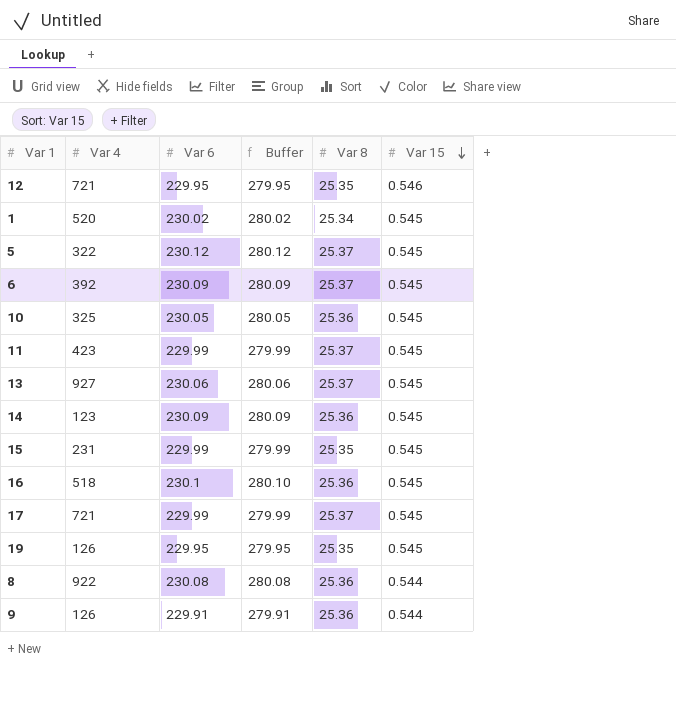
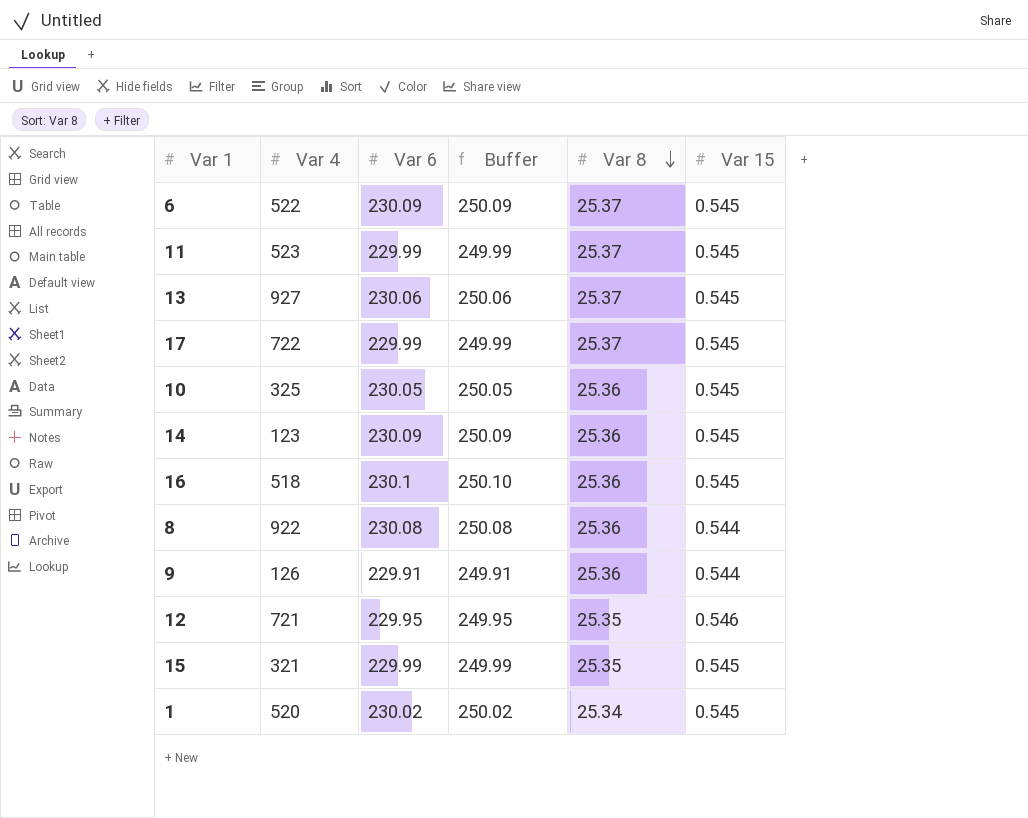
row order: Var 15 descending -> Var 8 descending
column Buffer | formula: [Var 6] + 50 -> [Var 6] + 20
row 5: 322 | 230.12 | 280.12 | 25.37 | 0.545 -> none
row 19: 126 | 229.95 | 279.95 | 25.35 | 0.545 -> none
6 | Var 4: 392 -> 522
11 | Var 4: 423 -> 523
17 | Var 4: 721 -> 722
15 | Var 4: 231 -> 321

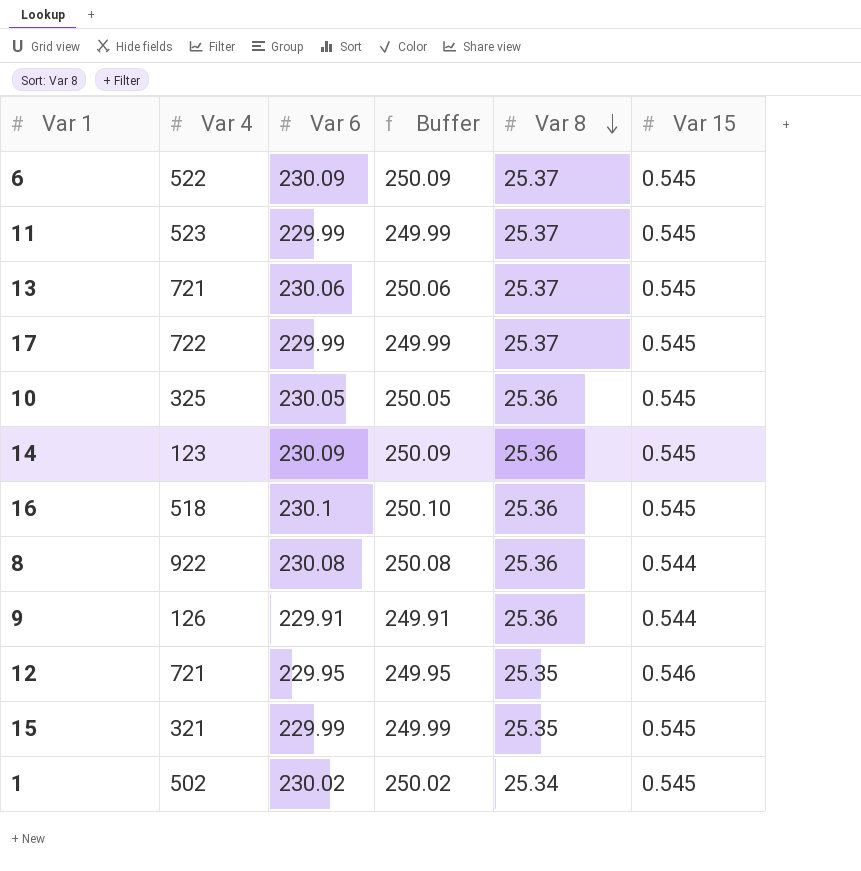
13 | Var 4: 927 -> 721
1 | Var 4: 520 -> 502

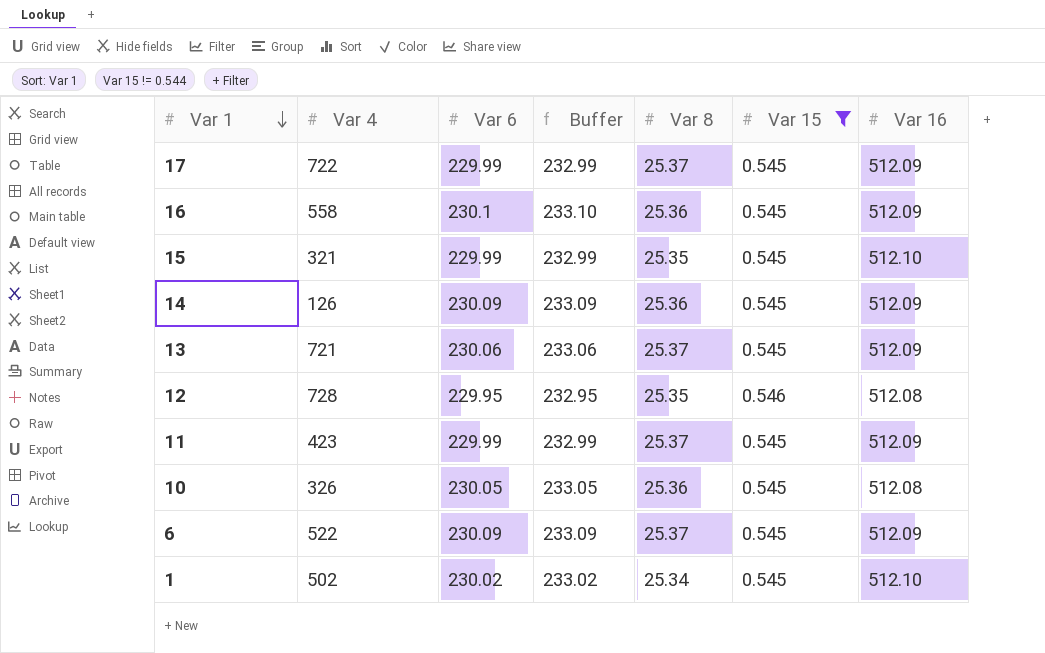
filter: none -> Var 15 != 0.544
row order: Var 8 descending -> Var 1 descending
column Buffer | formula: [Var 6] + 20 -> [Var 6] + 3
column Var 16 | position: none -> 7
16 | Var 4: 518 -> 558
14 | Var 4: 123 -> 126
12 | Var 4: 721 -> 728
11 | Var 4: 523 -> 423
10 | Var 4: 325 -> 326

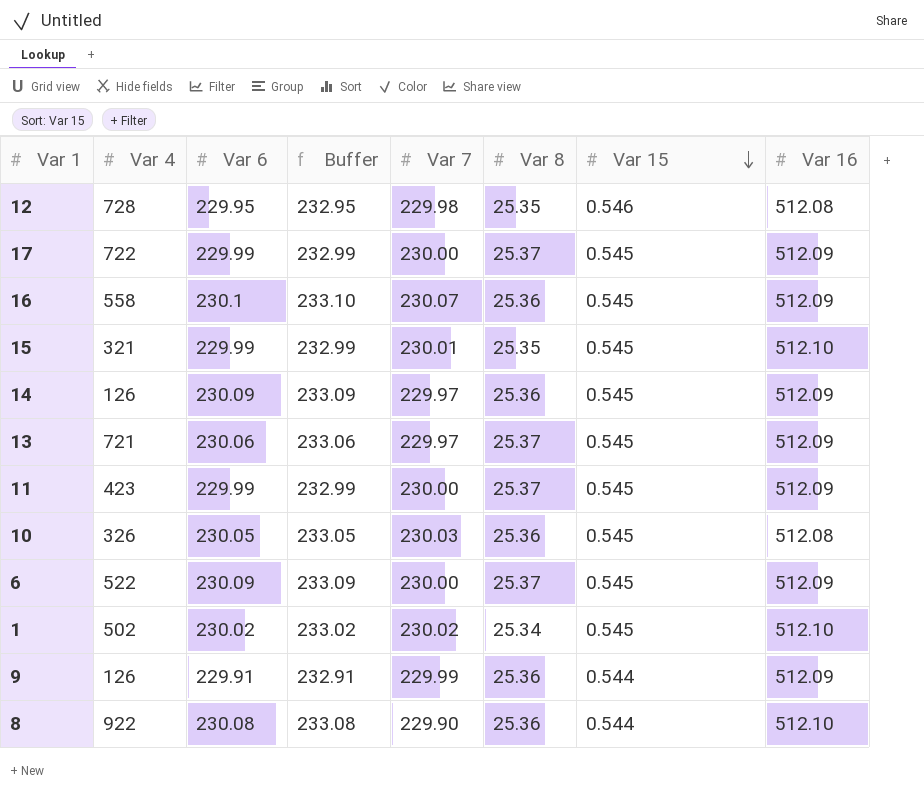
filter: Var 15 != 0.544 -> none
row order: Var 1 descending -> Var 15 descending
column Var 7 | position: none -> 5

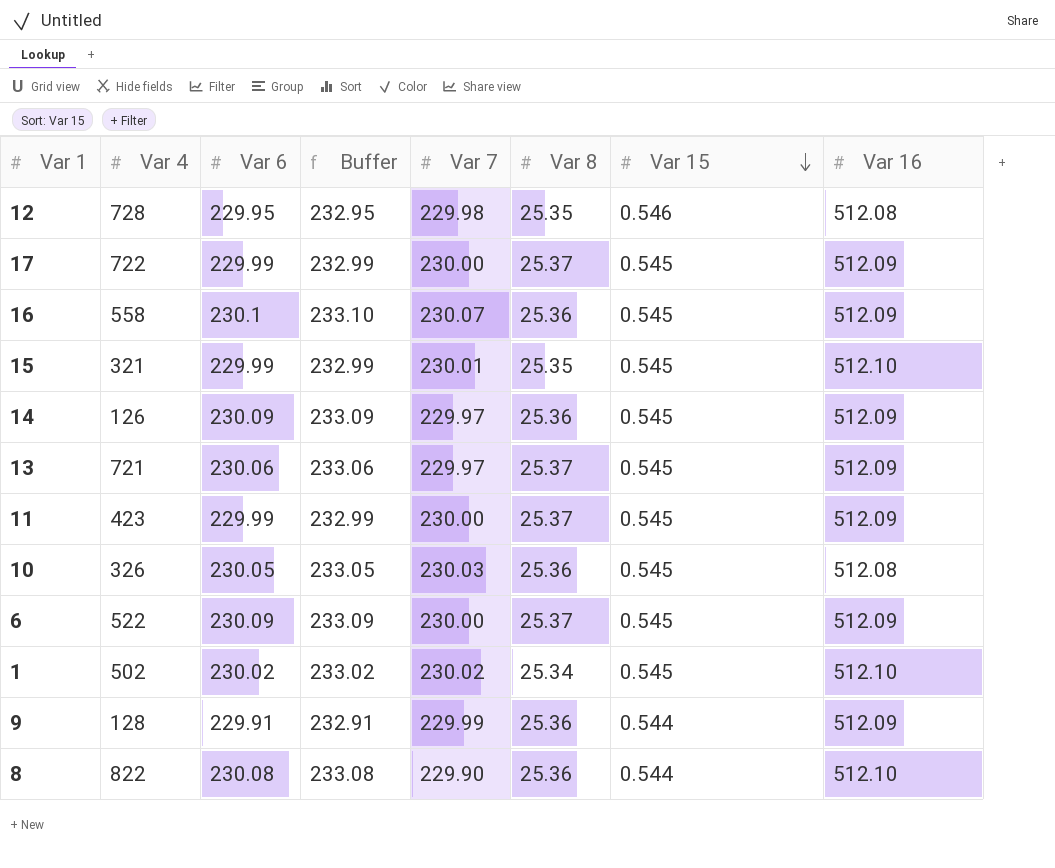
9 | Var 4: 126 -> 128
8 | Var 4: 922 -> 822

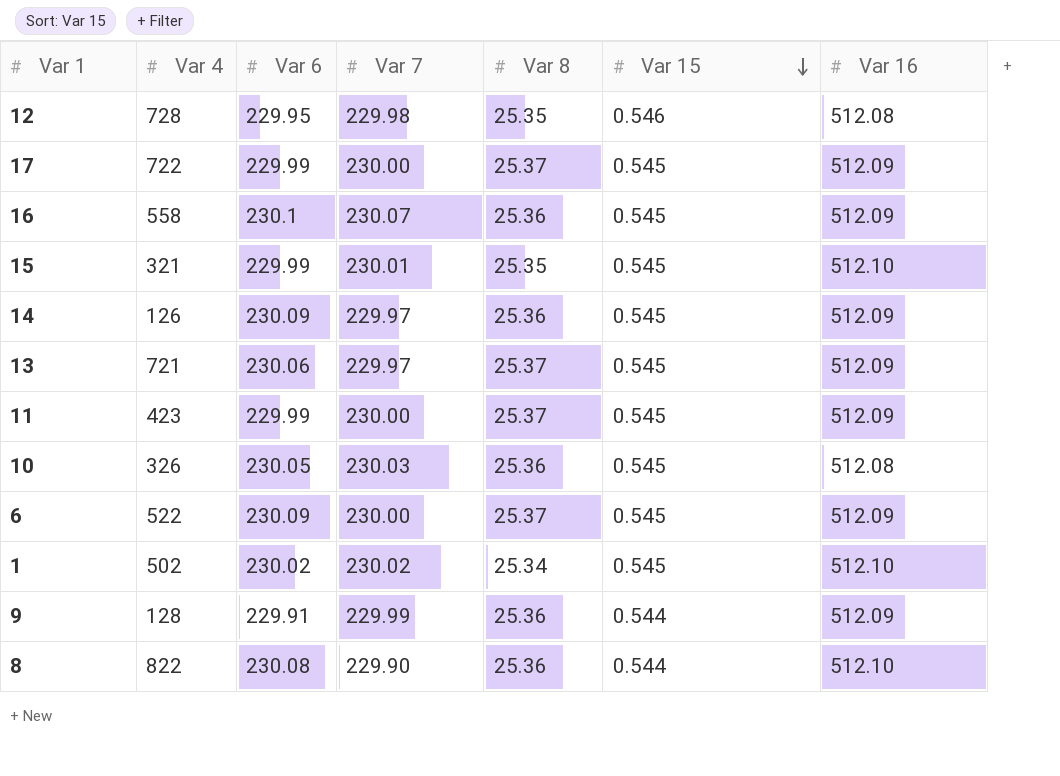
column Buffer | formula: [Var 6] + 3 -> none

